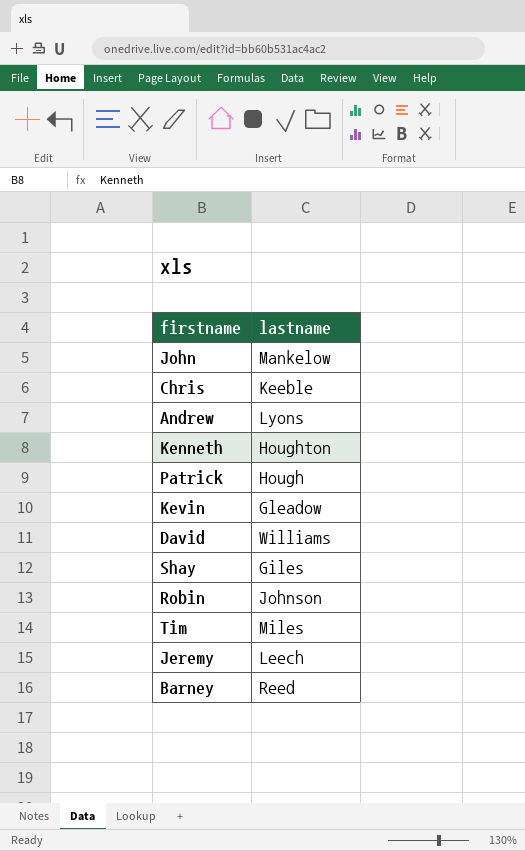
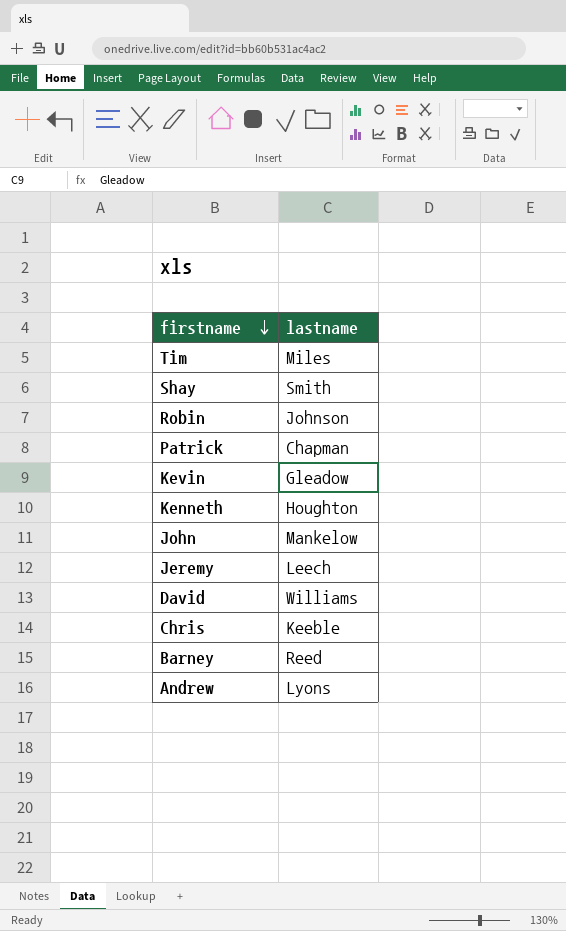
row order: none -> firstname descending
Shay | lastname: Giles -> Smith
Patrick | lastname: Hough -> Chapman

